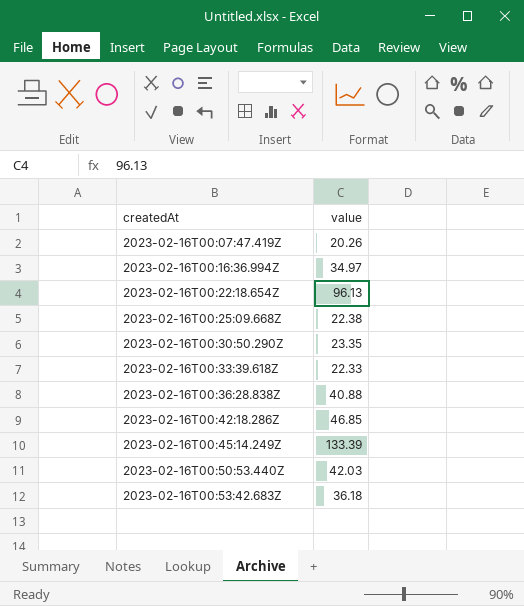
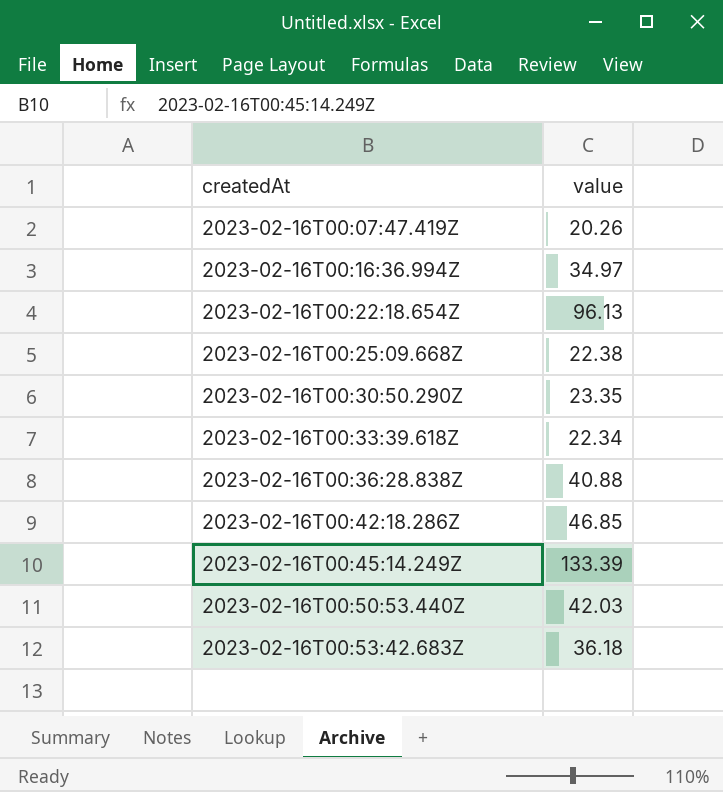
2023-02-16T00:33:39.618Z | value: 22.33 -> 22.34

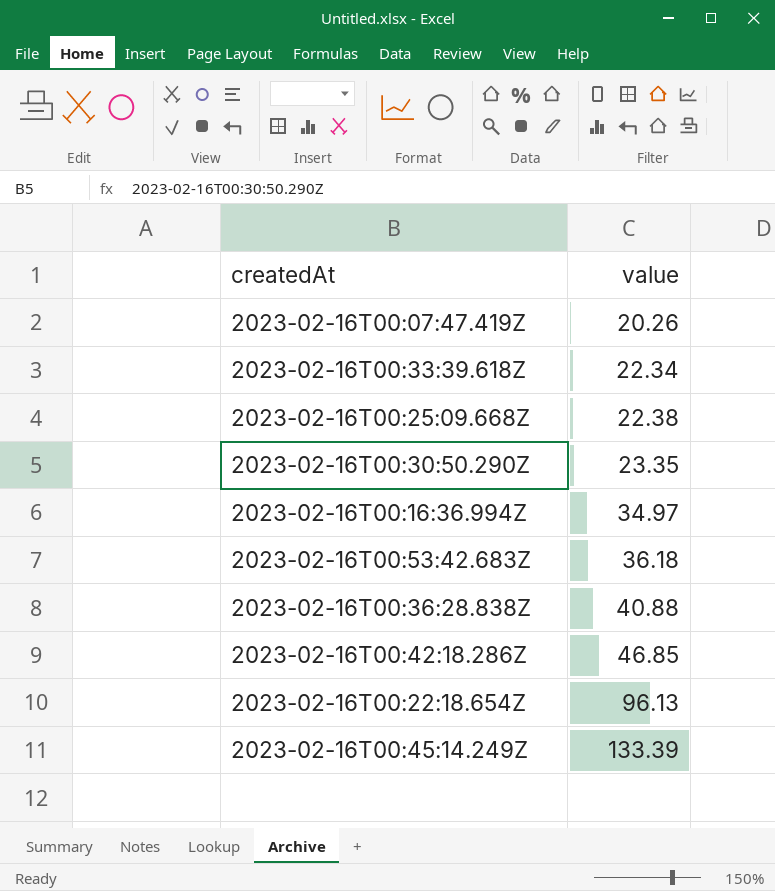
row order: createdAt ascending -> value ascending
row 2023-02-16T00:50:53.440Z: 42.03 -> none

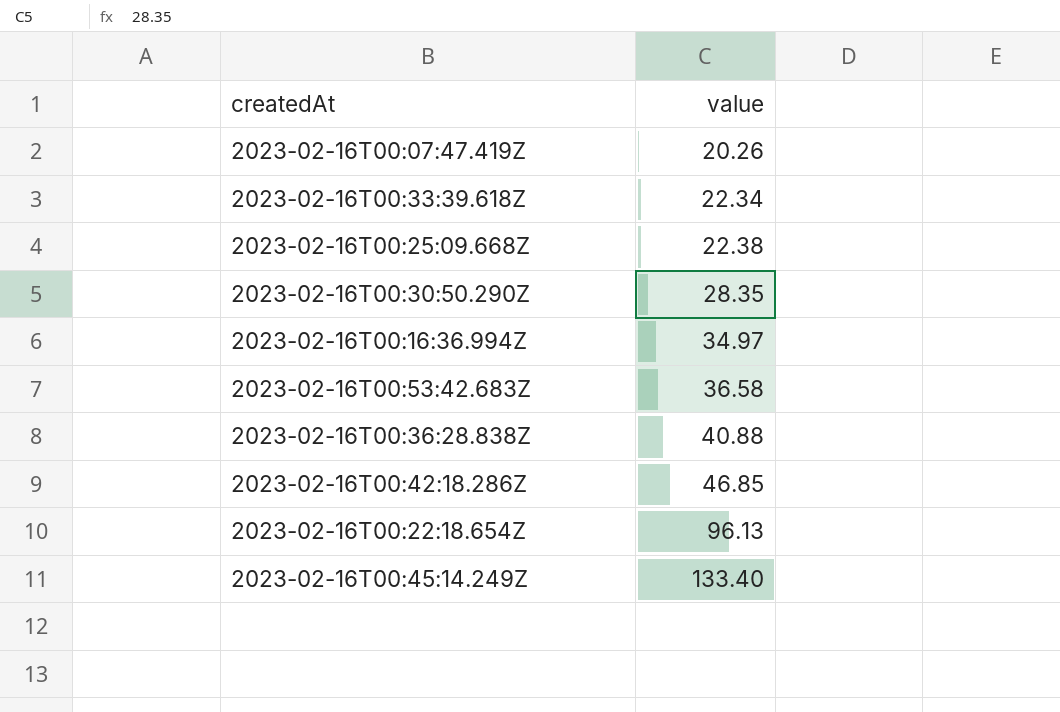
2023-02-16T00:30:50.290Z | value: 23.35 -> 28.35
2023-02-16T00:53:42.683Z | value: 36.18 -> 36.58
2023-02-16T00:45:14.249Z | value: 133.39 -> 133.40

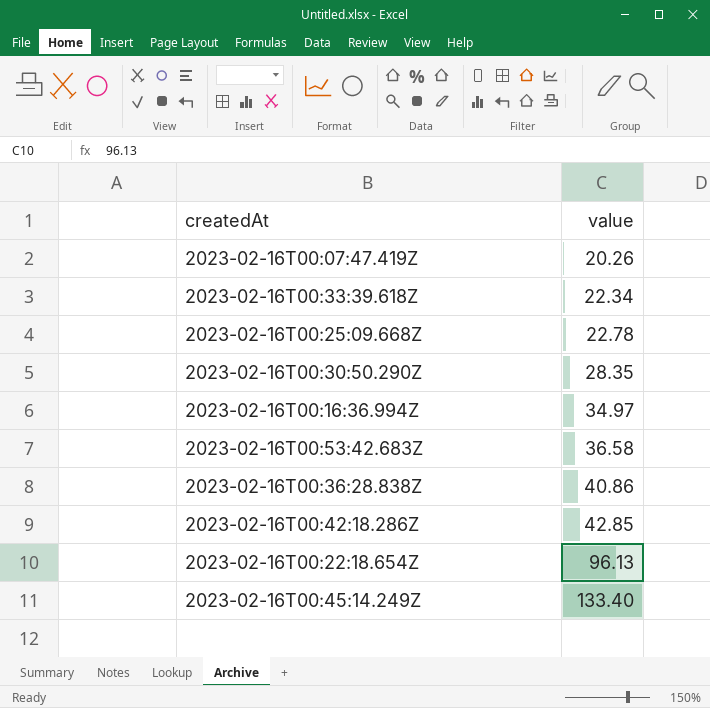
2023-02-16T00:25:09.668Z | value: 22.38 -> 22.78
2023-02-16T00:36:28.838Z | value: 40.88 -> 40.86
2023-02-16T00:42:18.286Z | value: 46.85 -> 42.85

